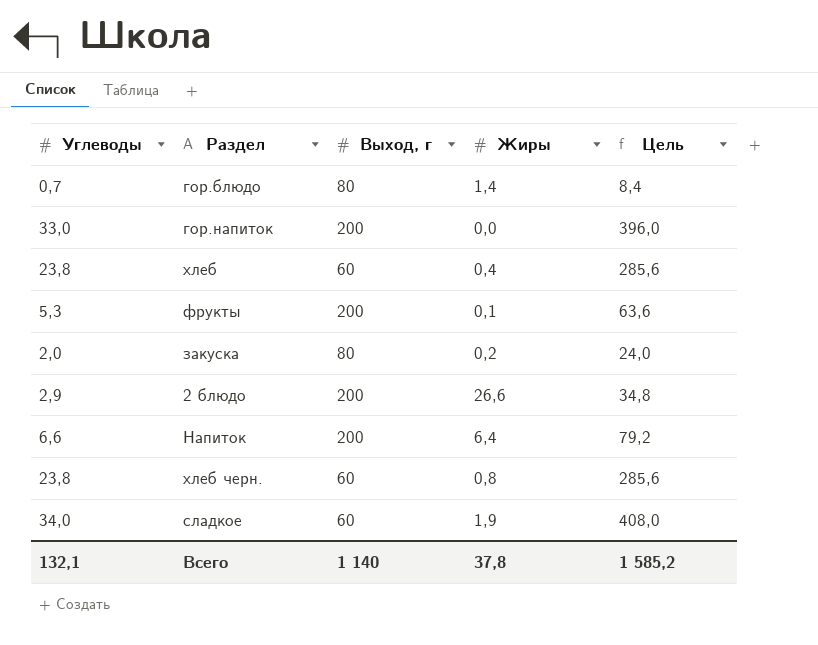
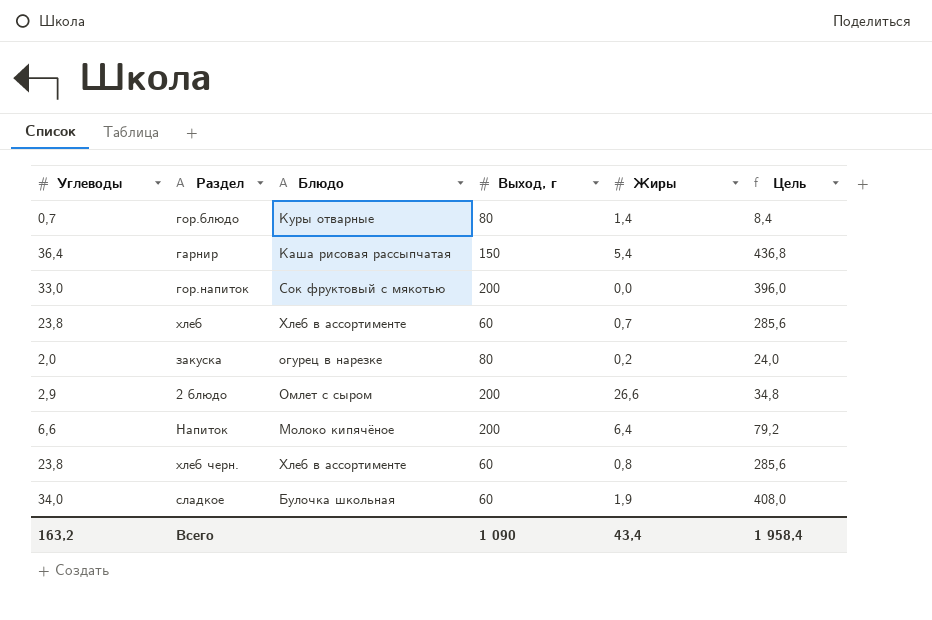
column Блюдо | position: none -> 3
row фрукты: 5,3 | 200 | 0,1 | 63,6 -> none
row гарнир: none -> 36,4 | Каша рисовая рассыпчатая | 150 | 5,4 | 436,8
хлеб | Жиры: 0,4 -> 0,7
Всего | Углеводы: 132,1 -> 163,2
Всего | Выход, г: 1 140 -> 1 090
Всего | Жиры: 37,8 -> 43,4
Всего | Цель: 1 585,2 -> 1 958,4

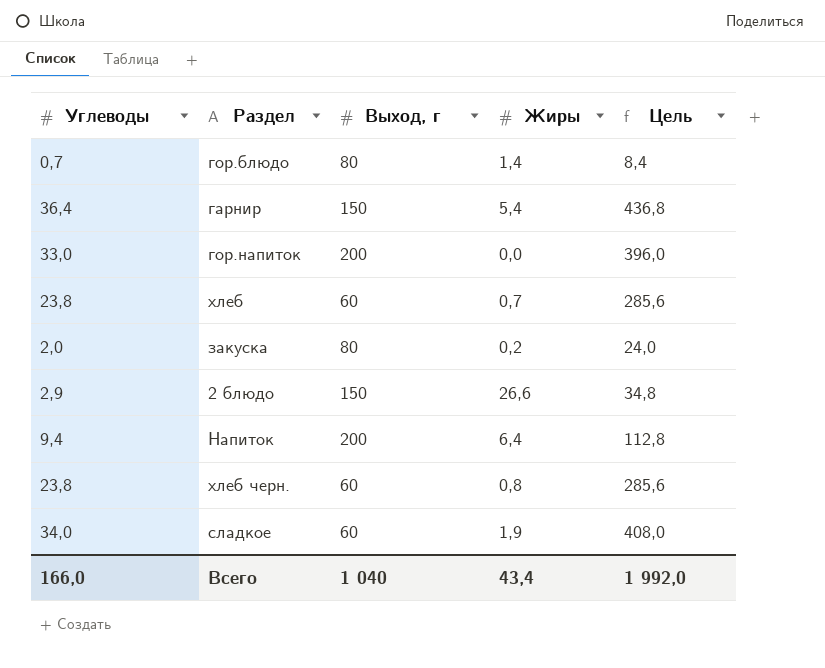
column Блюдо | position: 3 -> none
2 блюдо | Выход, г: 200 -> 150
Напиток | Углеводы: 6,6 -> 9,4
Напиток | Цель: 79,2 -> 112,8
Всего | Углеводы: 163,2 -> 166,0
Всего | Выход, г: 1 090 -> 1 040
Всего | Цель: 1 958,4 -> 1 992,0

